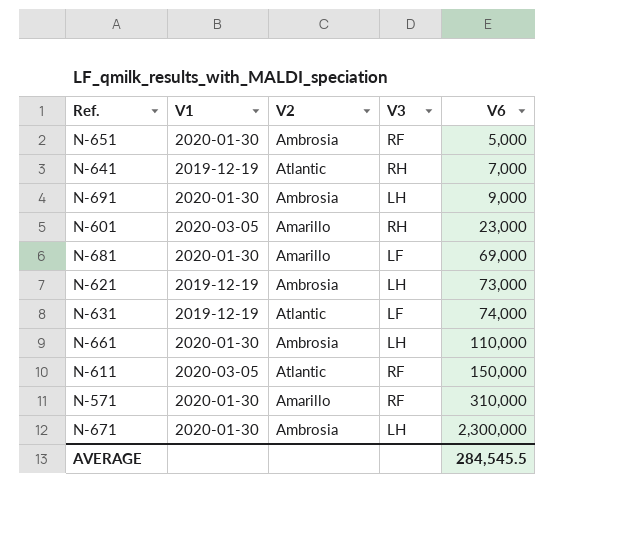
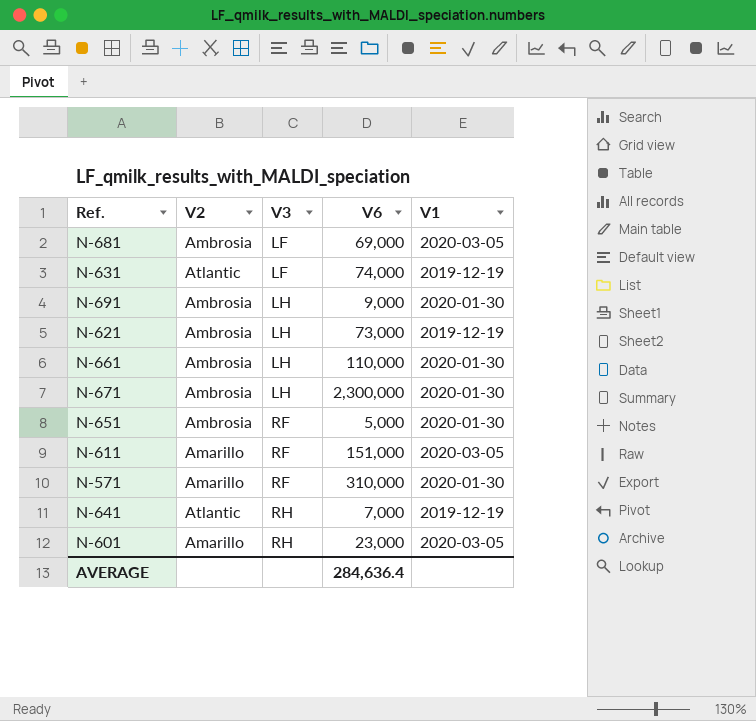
row order: V6 ascending -> V3 ascending
column V1 | position: 2 -> 5
N-681 | V2: Amarillo -> Ambrosia
N-681 | V1: 2020-01-30 -> 2020-03-05
N-611 | V2: Atlantic -> Amarillo
N-611 | V6: 150,000 -> 151,000
AVERAGE | V6: 284,545.5 -> 284,636.4

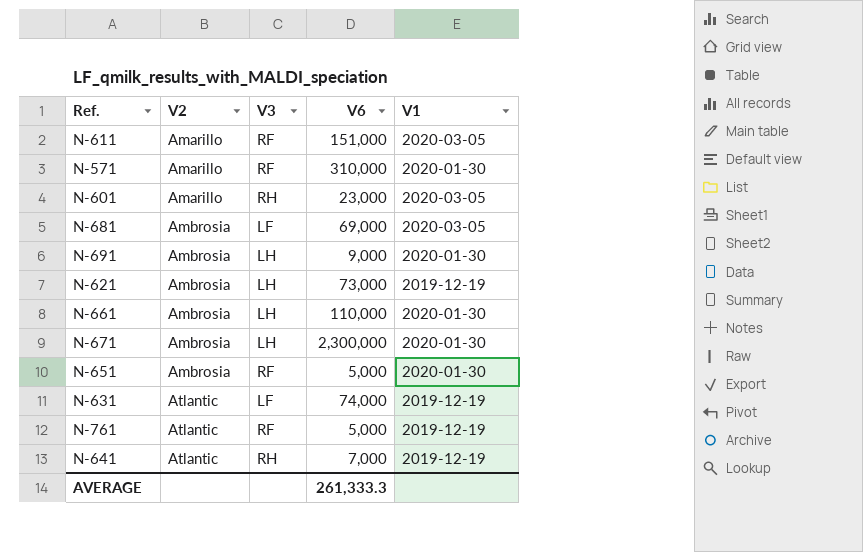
row order: V3 ascending -> V2 ascending
row N-761: none -> Atlantic | RF | 5,000 | 2019-12-19
AVERAGE | V6: 284,636.4 -> 261,333.3

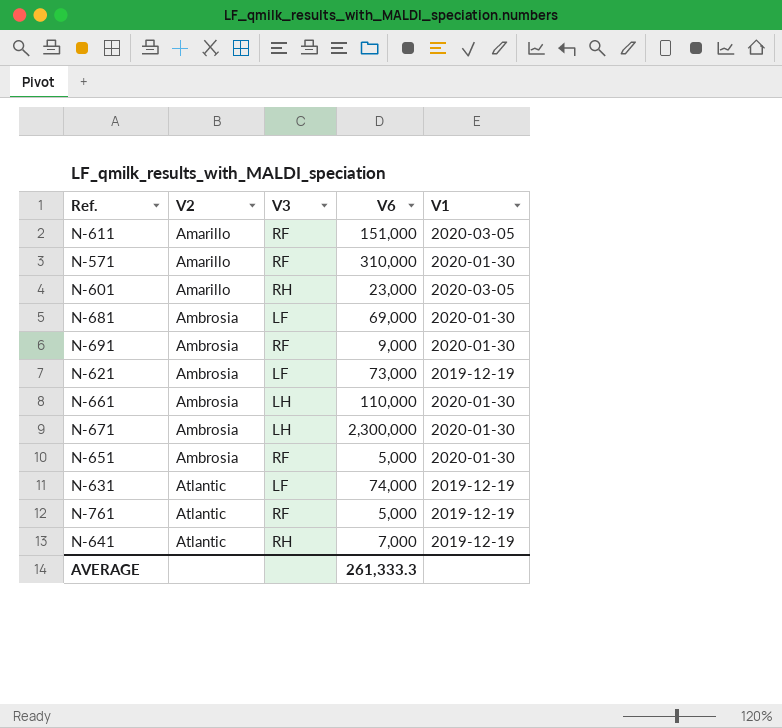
N-681 | V1: 2020-03-05 -> 2020-01-30
N-691 | V3: LH -> RF
N-621 | V3: LH -> LF

